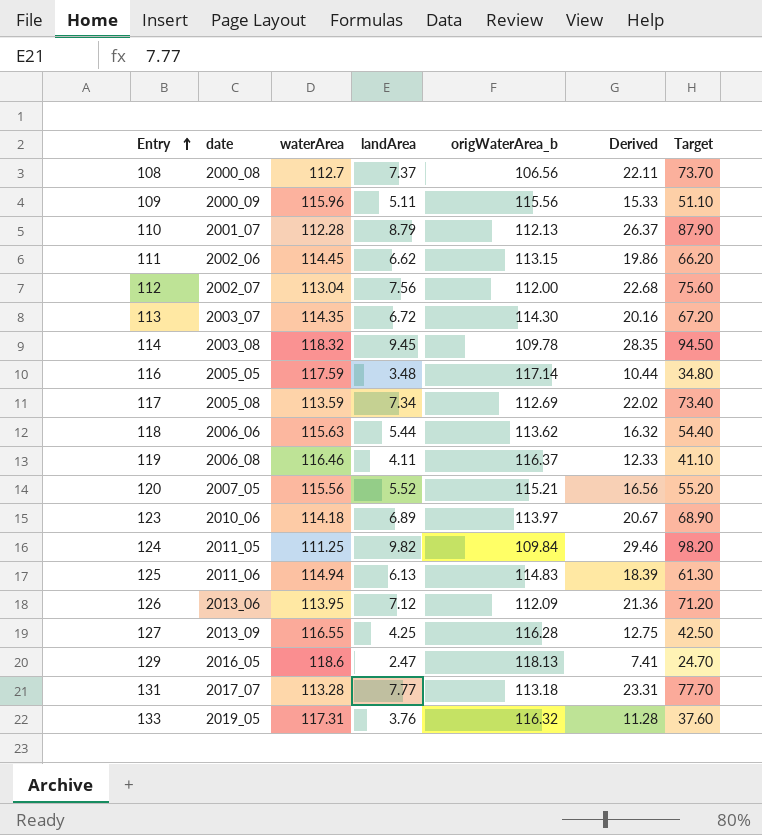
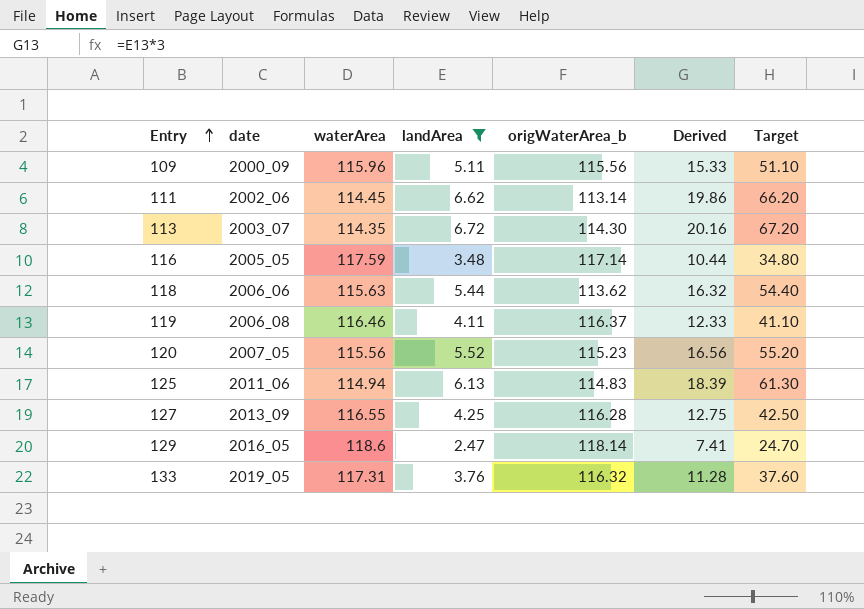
filter: none -> landArea <= 6.72
111 | origWaterArea_b: 113.15 -> 113.14
120 | origWaterArea_b: 115.21 -> 115.23
129 | origWaterArea_b: 118.13 -> 118.14

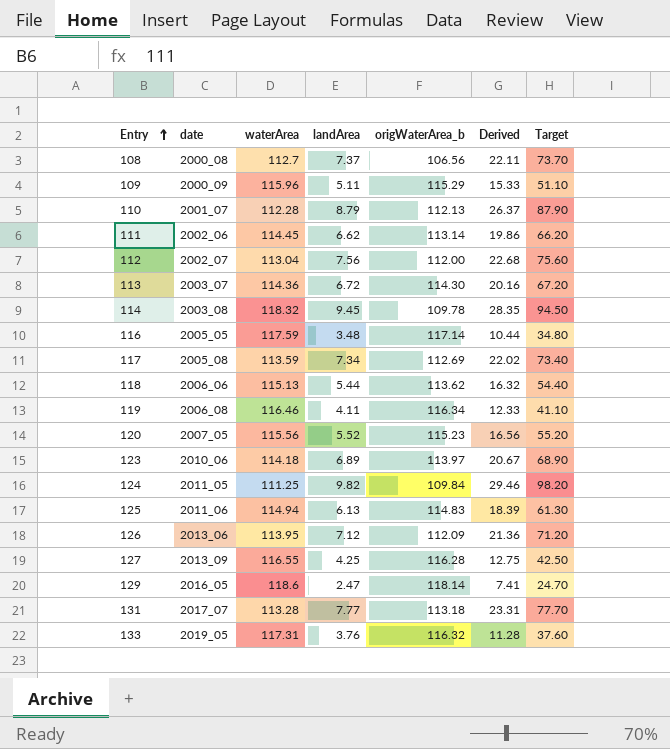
filter: landArea <= 6.72 -> none
109 | origWaterArea_b: 115.56 -> 115.29
113 | waterArea: 114.35 -> 114.36
118 | waterArea: 115.63 -> 115.13
119 | origWaterArea_b: 116.37 -> 116.34

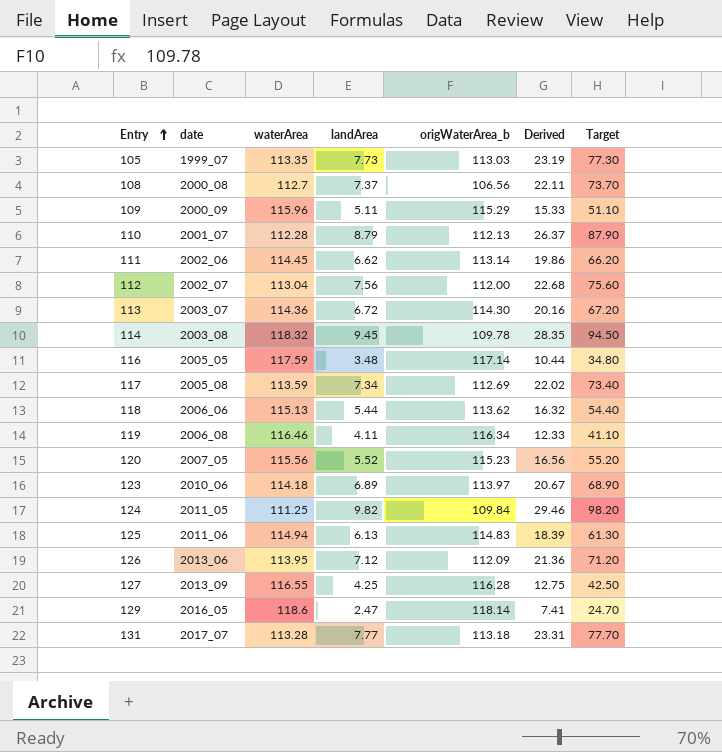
row 133: 2019_05 | 117.31 | 3.76 | 116.32 | 11.28 | 37.60 -> none
row 105: none -> 1999_07 | 113.35 | 7.73 | 113.03 | 23.19 | 77.30

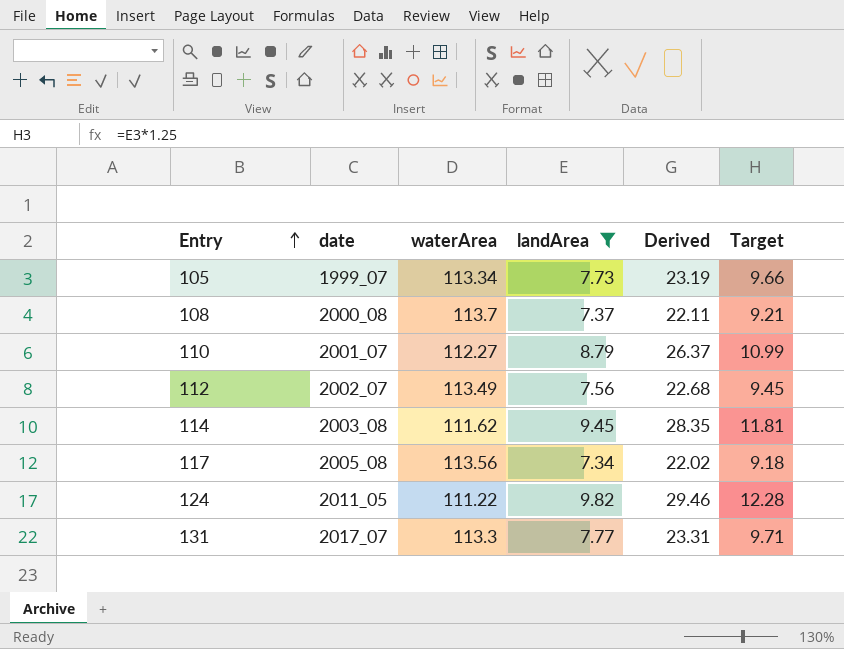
filter: none -> landArea >= 7.34
column origWaterArea_b | position: 5 -> none
column Target | formula: [landArea] * 10 -> [landArea] * 1.25
105 | waterArea: 113.35 -> 113.34
108 | waterArea: 112.7 -> 113.7
110 | waterArea: 112.28 -> 112.27
112 | waterArea: 113.04 -> 113.49
114 | waterArea: 118.32 -> 111.62
117 | waterArea: 113.59 -> 113.56
124 | waterArea: 111.25 -> 111.22
131 | waterArea: 113.28 -> 113.3

